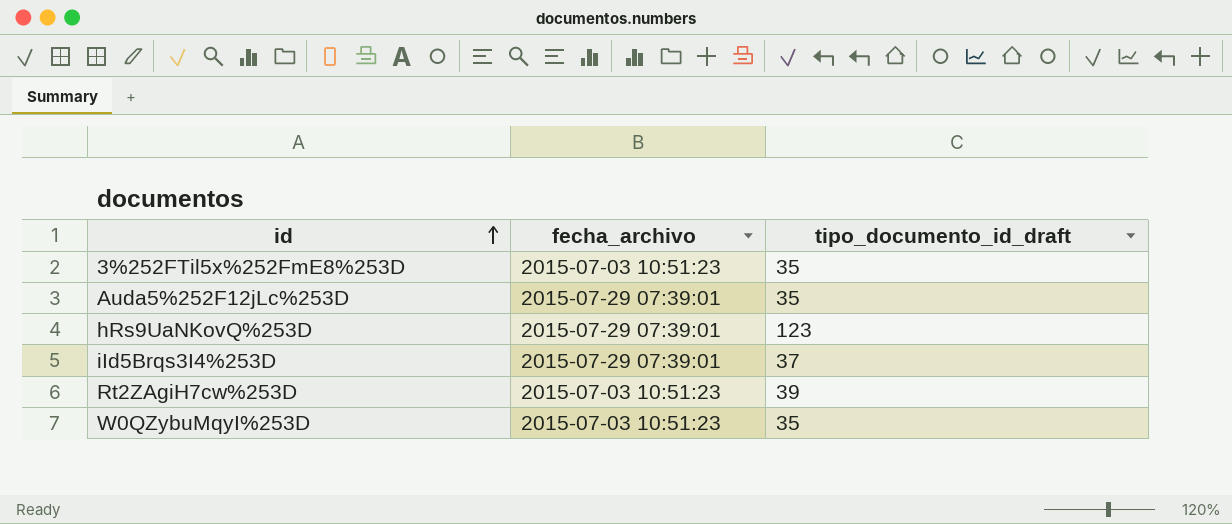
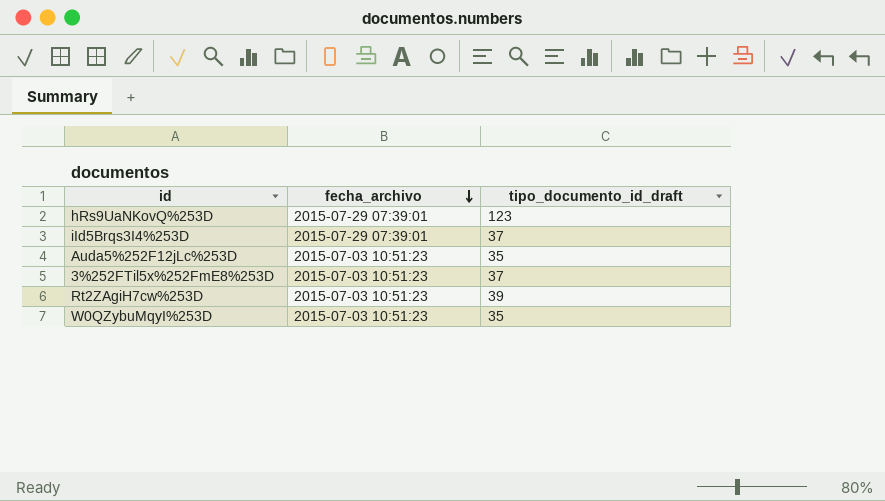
row order: id ascending -> fecha_archivo descending
Auda5%252F12jLc%253D | fecha_archivo: 2015-07-29 07:39:01 -> 2015-07-03 10:51:23
3%252FTil5x%252FmE8%253D | tipo_documento_id_draft: 35 -> 37

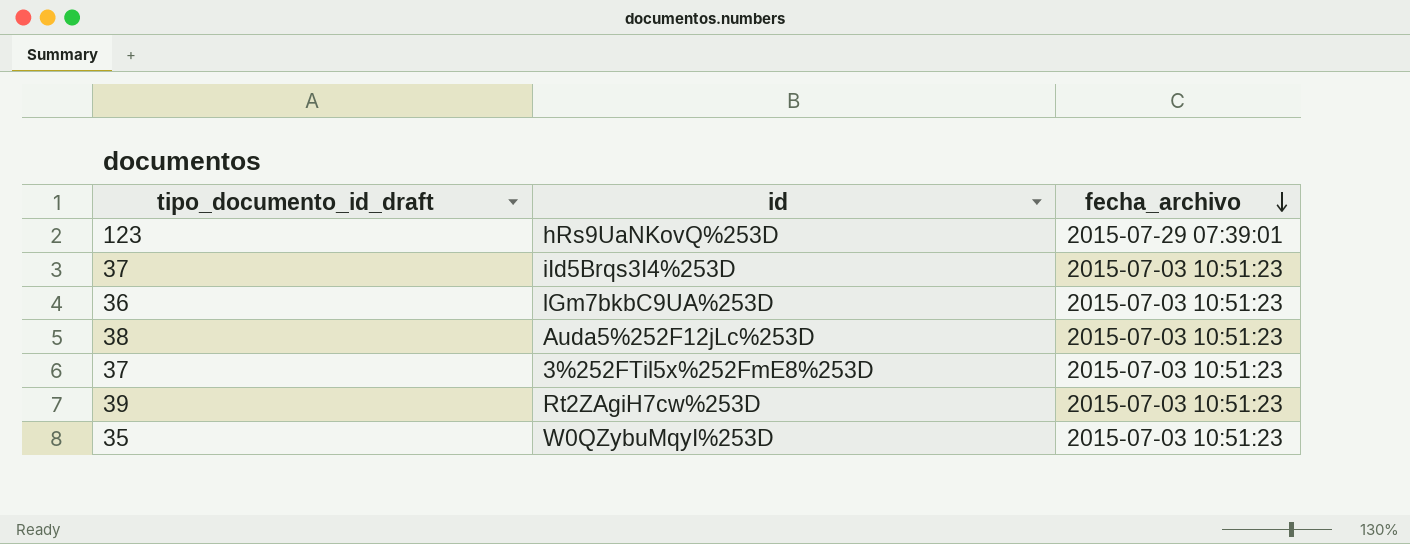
column tipo_documento_id_draft | position: 3 -> 1
iId5Brqs3I4%253D | fecha_archivo: 2015-07-29 07:39:01 -> 2015-07-03 10:51:23
row lGm7bkbC9UA%253D: none -> 36 | 2015-07-03 10:51:23
Auda5%252F12jLc%253D | tipo_documento_id_draft: 35 -> 38

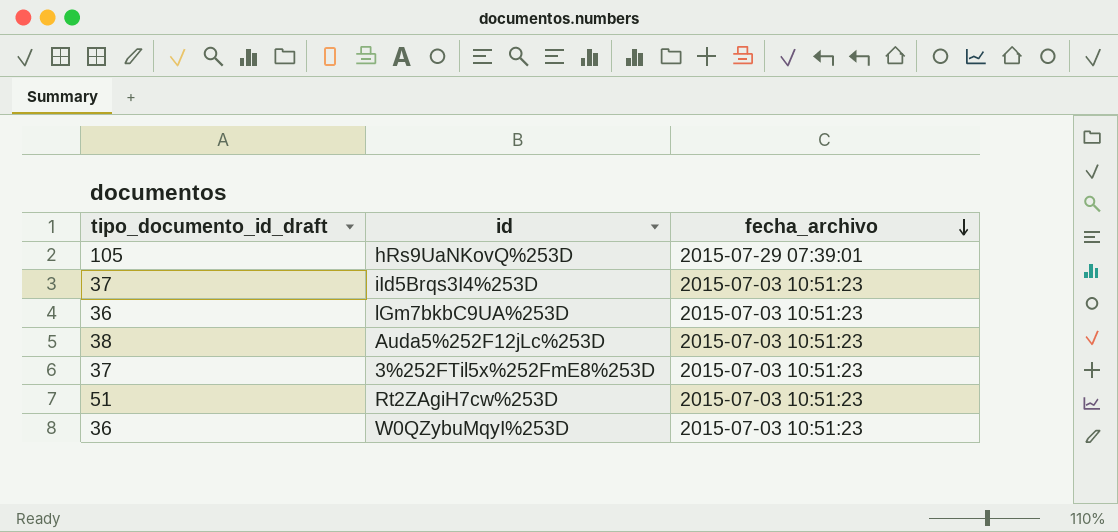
hRs9UaNKovQ%253D | tipo_documento_id_draft: 123 -> 105
Rt2ZAgiH7cw%253D | tipo_documento_id_draft: 39 -> 51
W0QZybuMqyI%253D | tipo_documento_id_draft: 35 -> 36

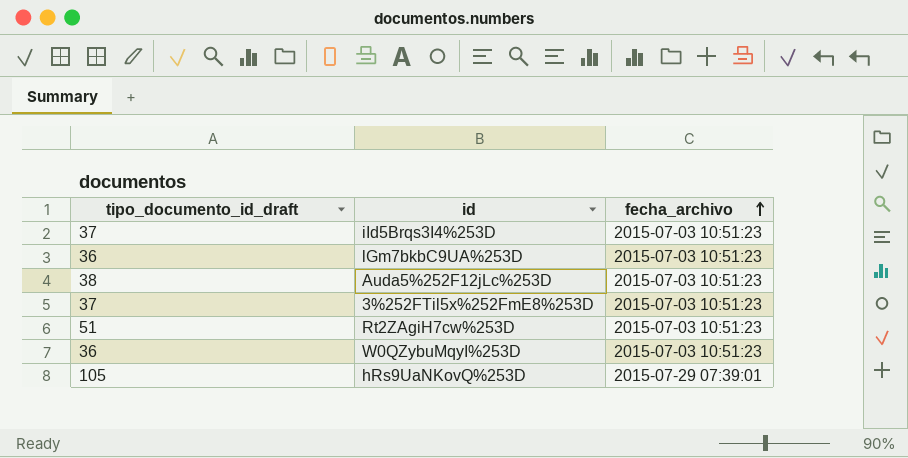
row order: fecha_archivo descending -> fecha_archivo ascending

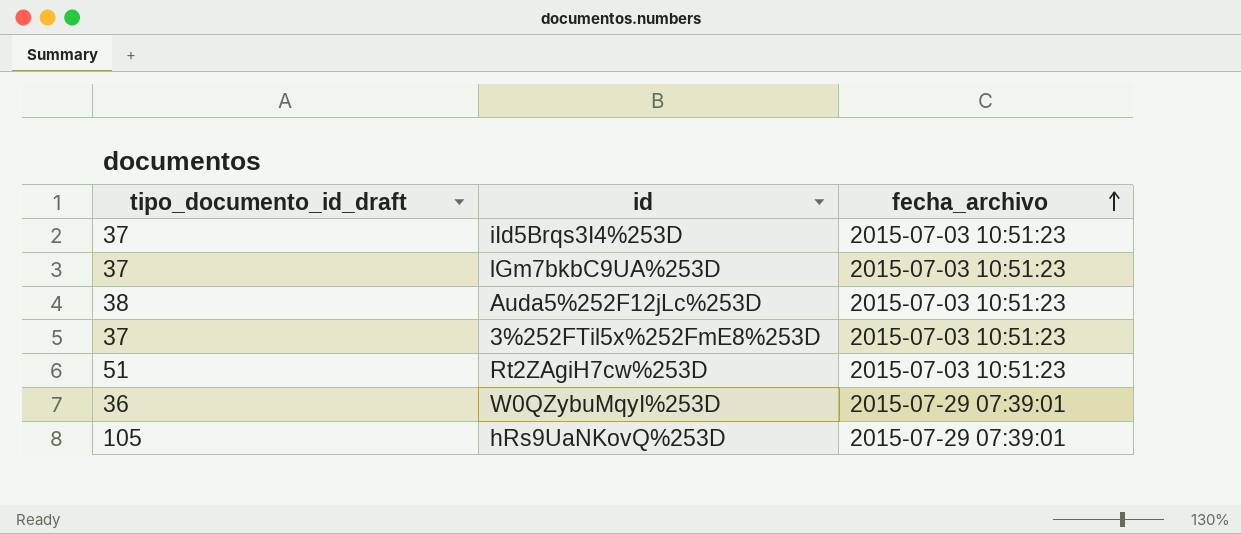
lGm7bkbC9UA%253D | tipo_documento_id_draft: 36 -> 37
W0QZybuMqyI%253D | fecha_archivo: 2015-07-03 10:51:23 -> 2015-07-29 07:39:01

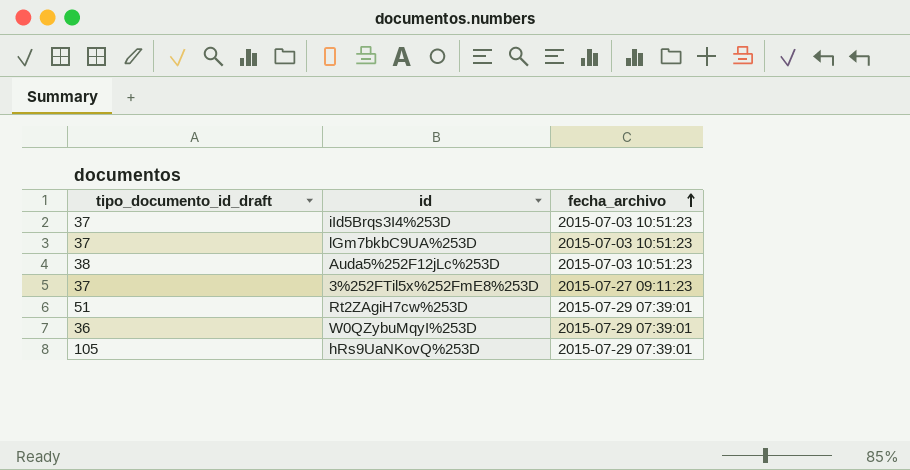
3%252FTil5x%252FmE8%253D | fecha_archivo: 2015-07-03 10:51:23 -> 2015-07-27 09:11:23
Rt2ZAgiH7cw%253D | fecha_archivo: 2015-07-03 10:51:23 -> 2015-07-29 07:39:01

